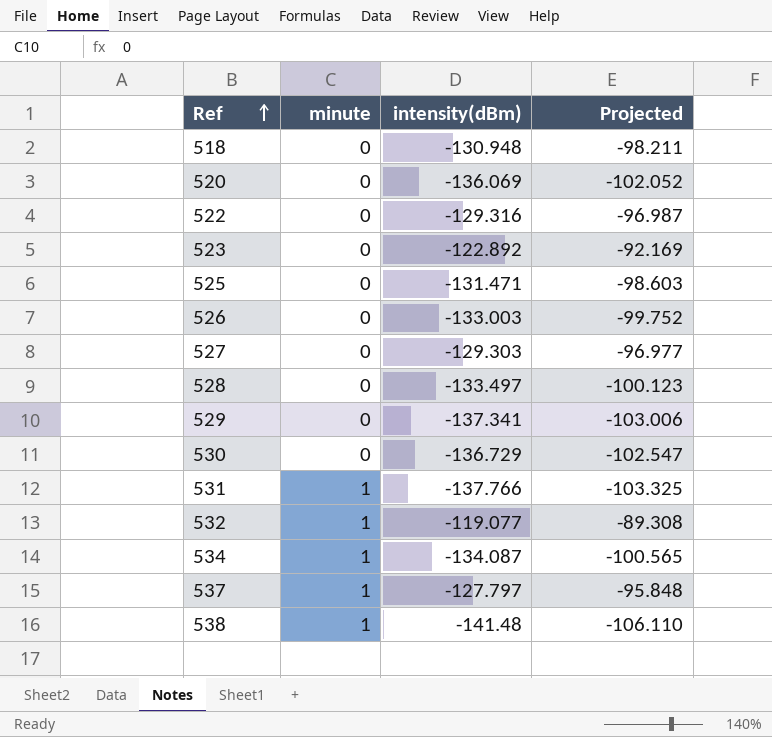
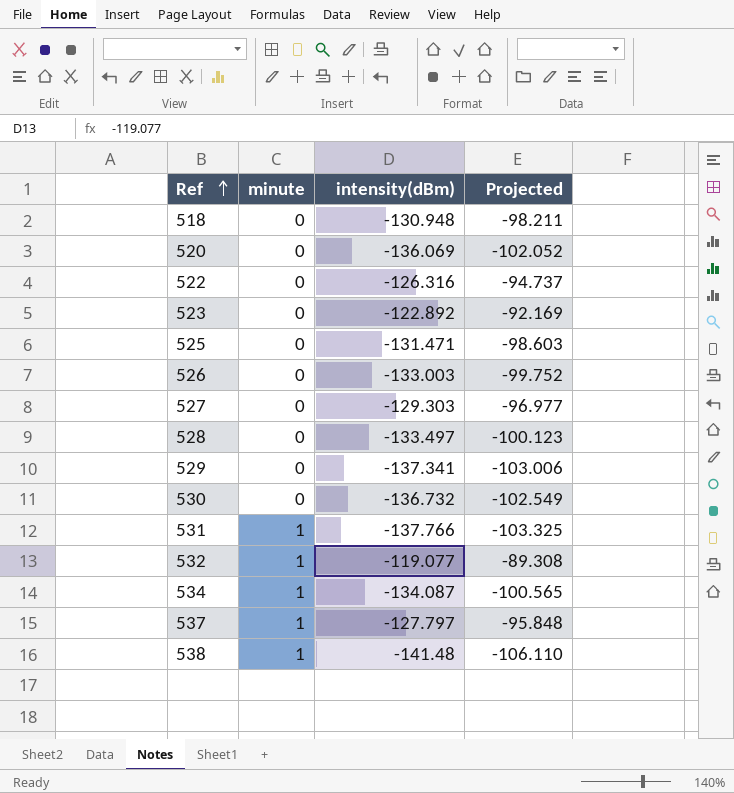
522 | intensity(dBm): -129.316 -> -126.316
522 | Projected: -96.987 -> -94.737
530 | intensity(dBm): -136.729 -> -136.732
530 | Projected: -102.547 -> -102.549

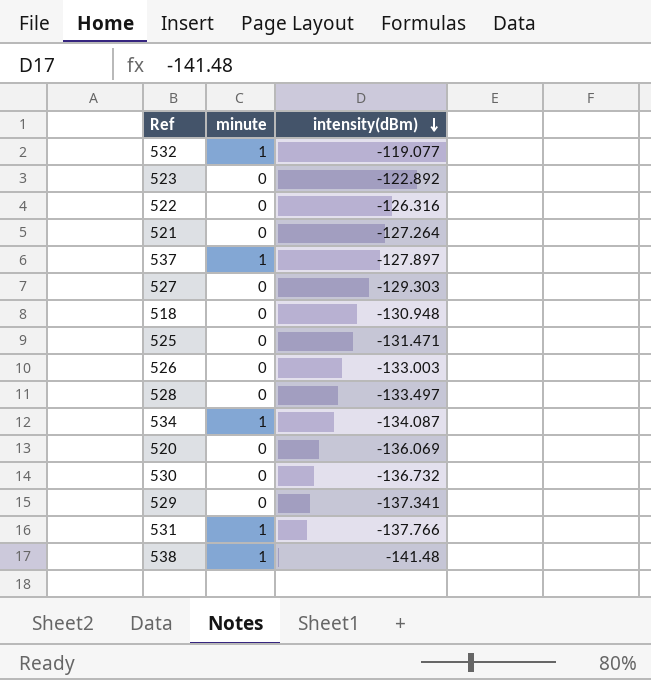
row order: Ref ascending -> intensity(dBm) descending
column Projected | formula: [intensity(dBm)] * 0.75 -> none
row 521: none -> 0 | -127.264
537 | intensity(dBm): -127.797 -> -127.897

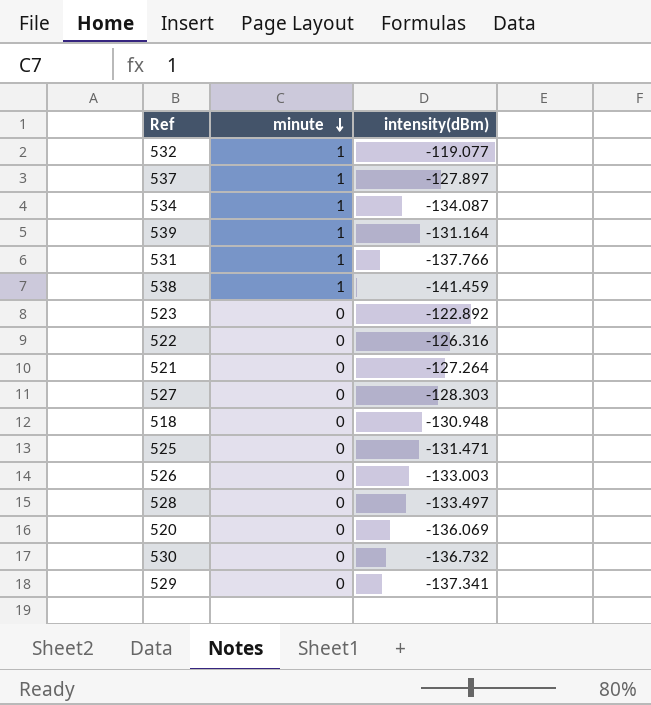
row order: intensity(dBm) descending -> minute descending
row 539: none -> 1 | -131.164
538 | intensity(dBm): -141.48 -> -141.459
527 | intensity(dBm): -129.303 -> -128.303

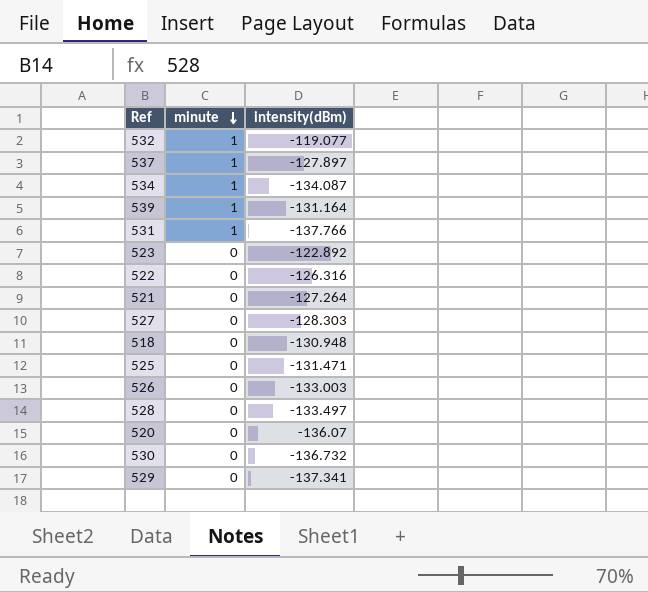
row 538: 1 | -141.459 -> none
520 | intensity(dBm): -136.069 -> -136.07

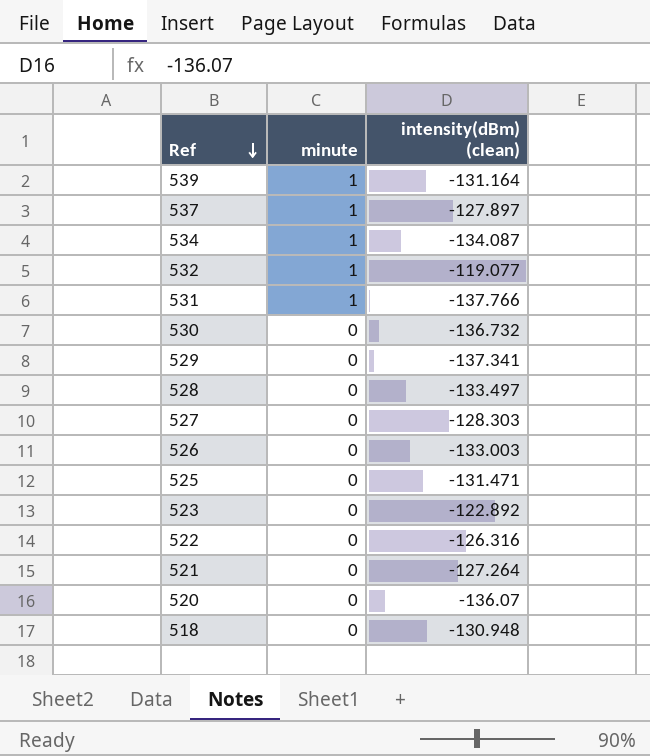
row order: minute descending -> Ref descending
column name: intensity(dBm) -> intensity(dBm) (clean)

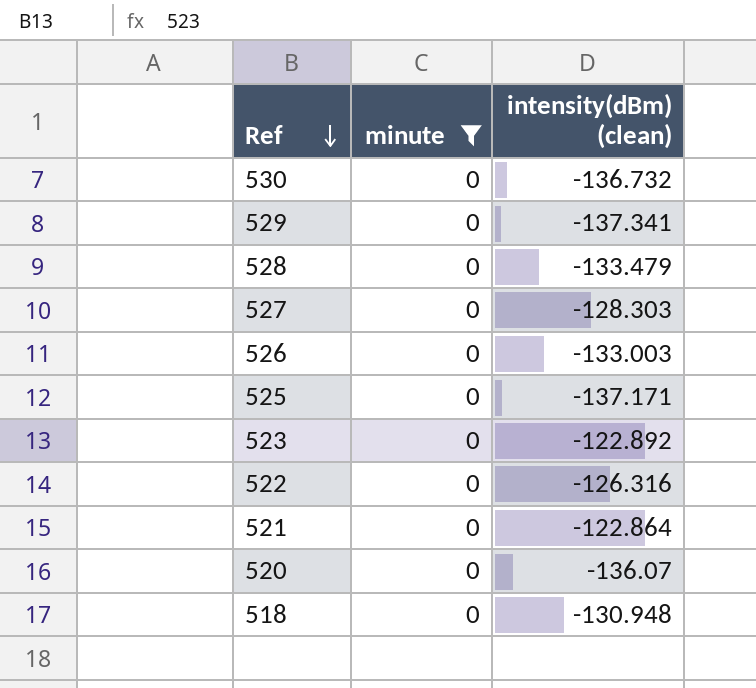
filter: none -> minute = 0
528 | intensity(dBm) (clean): -133.497 -> -133.479
525 | intensity(dBm) (clean): -131.471 -> -137.171
521 | intensity(dBm) (clean): -127.264 -> -122.864

